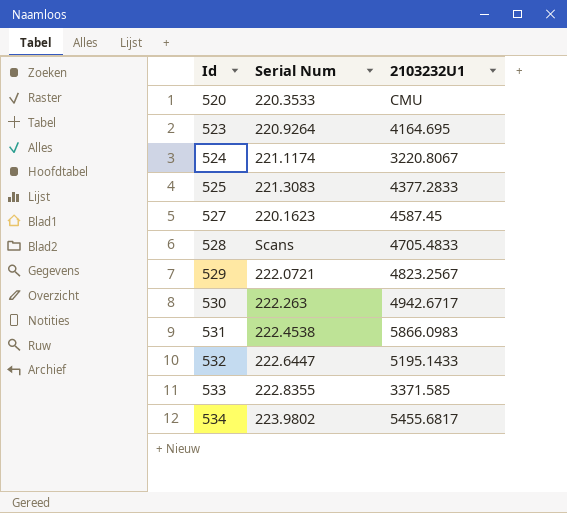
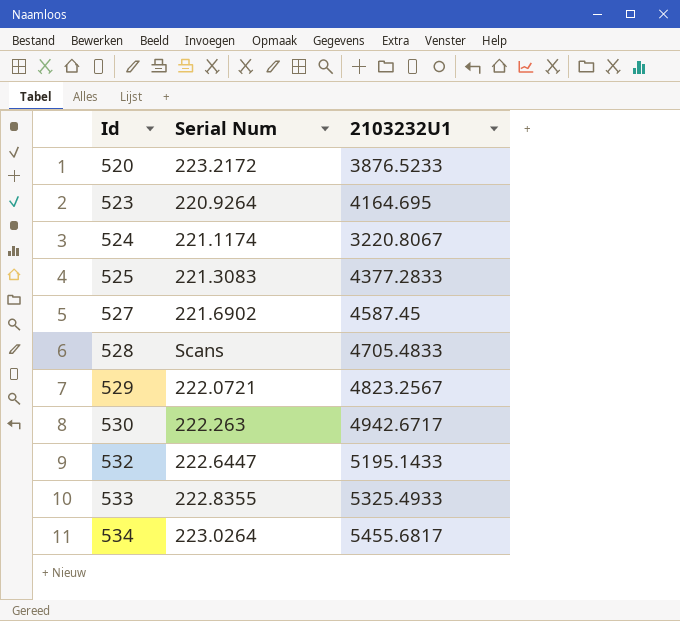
row 531: 222.4538 | 5866.0983 -> none
520 | Serial Num: 220.3533 -> 223.2172
520 | 2103232U1: CMU -> 3876.5233
527 | Serial Num: 220.1623 -> 221.6902
533 | 2103232U1: 3371.585 -> 5325.4933
534 | Serial Num: 223.9802 -> 223.0264

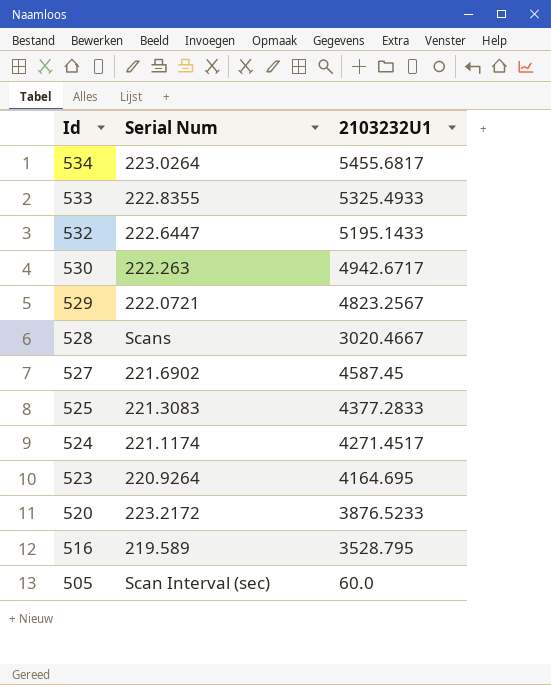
row order: Id ascending -> Id descending
528 | 2103232U1: 4705.4833 -> 3020.4667
524 | 2103232U1: 3220.8067 -> 4271.4517
row 516: none -> 219.589 | 3528.795
row 505: none -> Scan Interval (sec) | 60.0

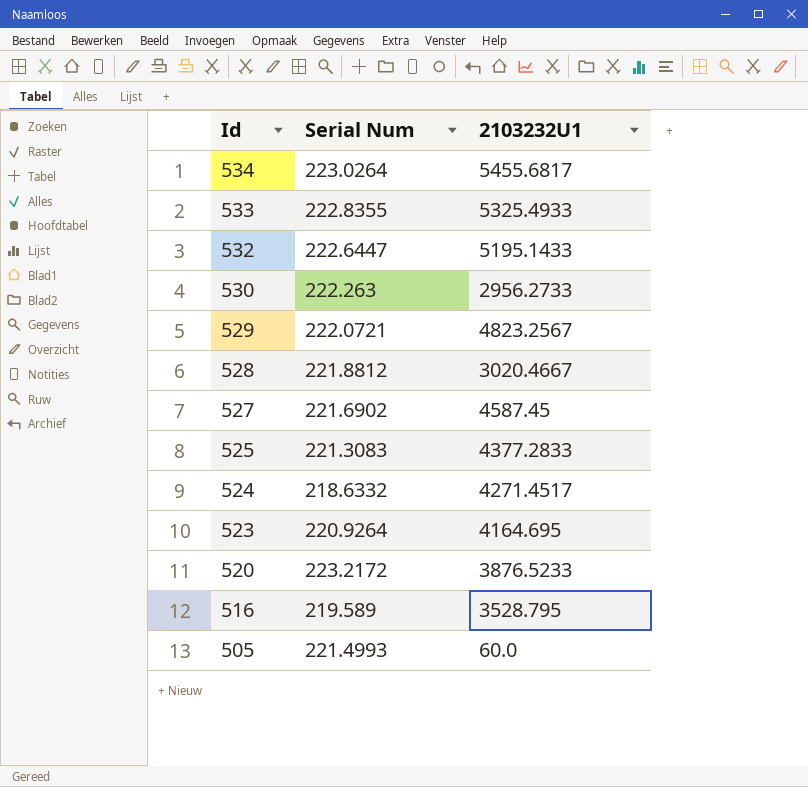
530 | 2103232U1: 4942.6717 -> 2956.2733
528 | Serial Num: Scans -> 221.8812
524 | Serial Num: 221.1174 -> 218.6332
505 | Serial Num: Scan Interval (sec) -> 221.4993

